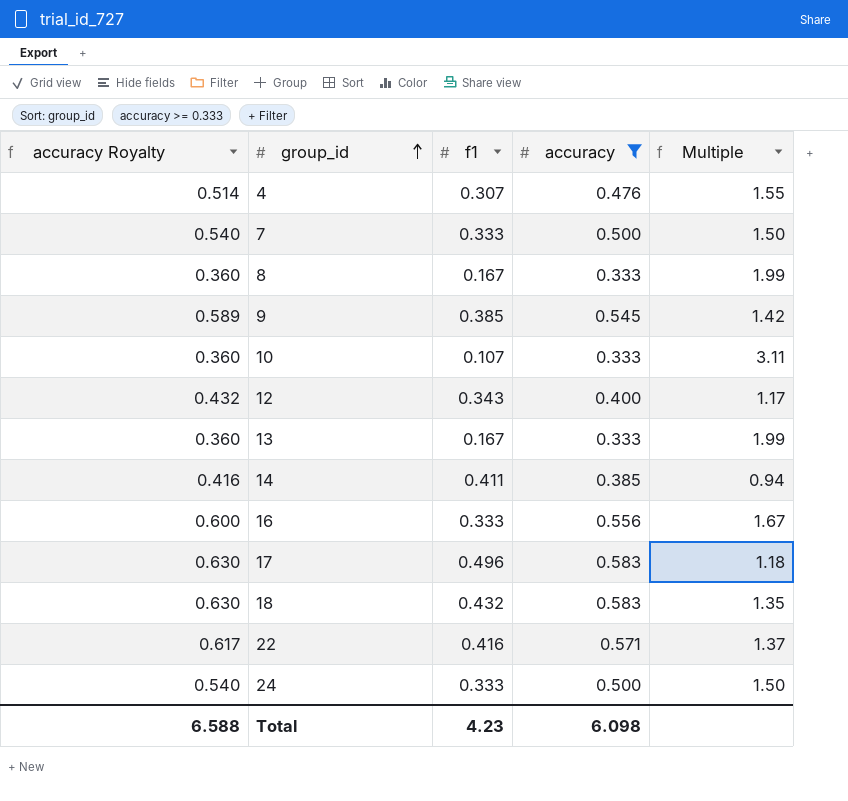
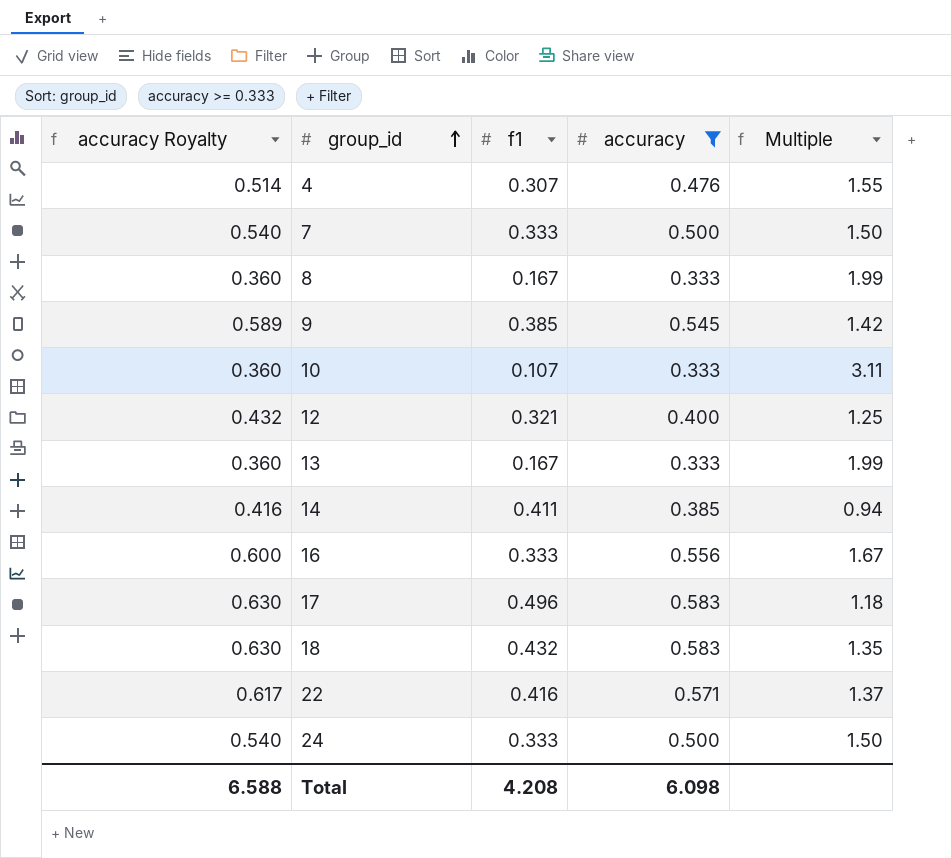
12 | f1: 0.343 -> 0.321
12 | Multiple: 1.17 -> 1.25
Total | f1: 4.23 -> 4.208

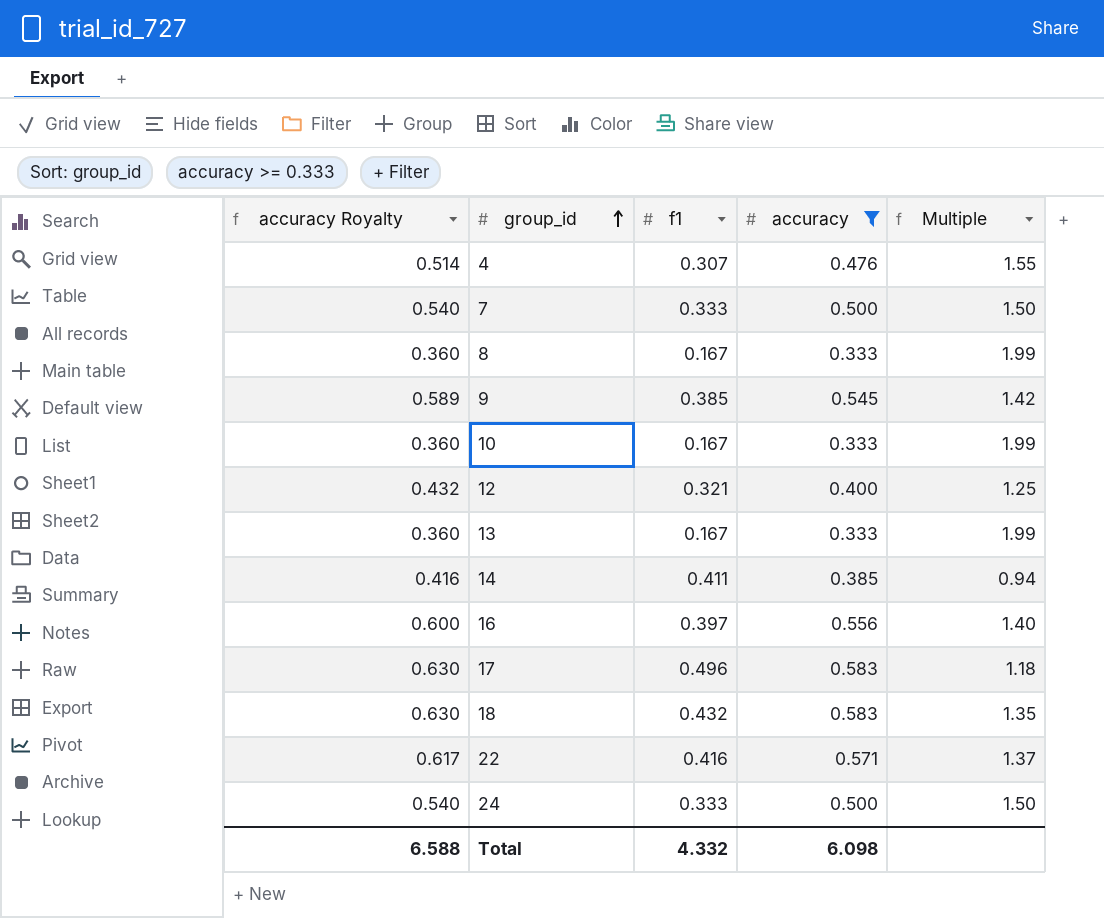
10 | f1: 0.107 -> 0.167
10 | Multiple: 3.11 -> 1.99
16 | f1: 0.333 -> 0.397
16 | Multiple: 1.67 -> 1.40
Total | f1: 4.208 -> 4.332

